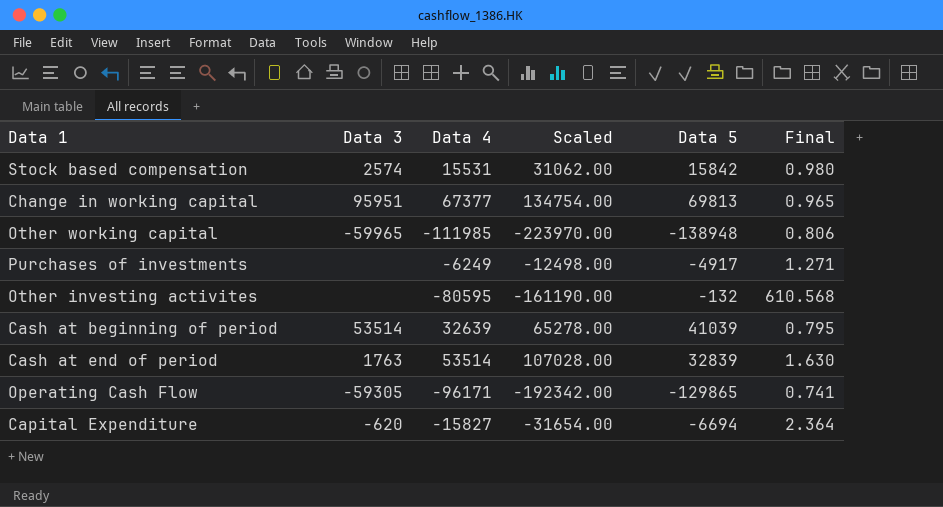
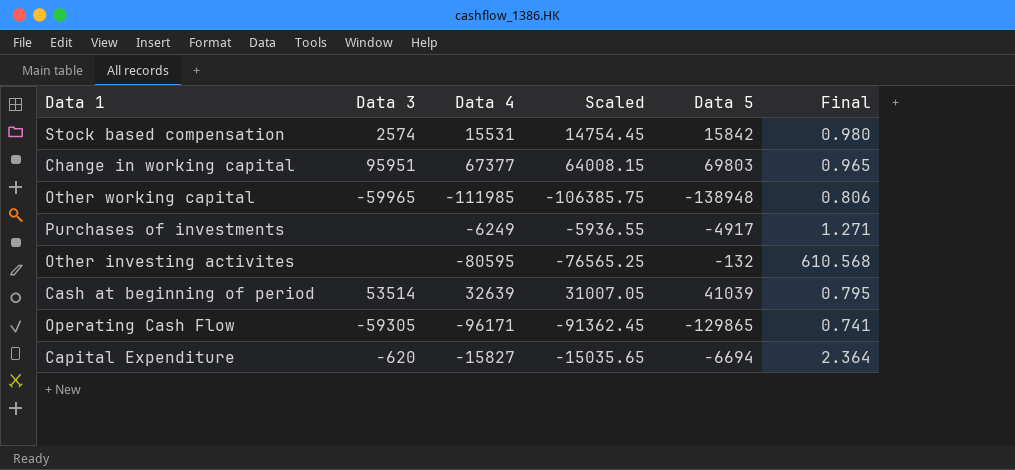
column Scaled | formula: [Data 4] * 2 -> [Data 4] * 0.95
row Cash at end of period: 1763 | 53514 | 107028.00 | 32839 | 1.630 -> none
Change in working capital | Data 5: 69813 -> 69803

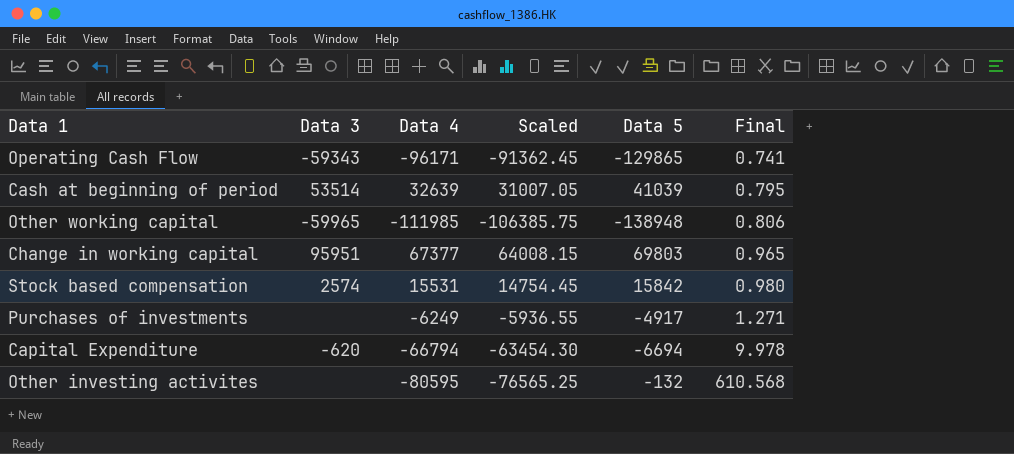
row order: none -> Final ascending
Operating Cash Flow | Data 3: -59305 -> -59343
Capital Expenditure | Data 4: -15827 -> -66794
Capital Expenditure | Scaled: -15035.65 -> -63454.30
Capital Expenditure | Final: 2.364 -> 9.978

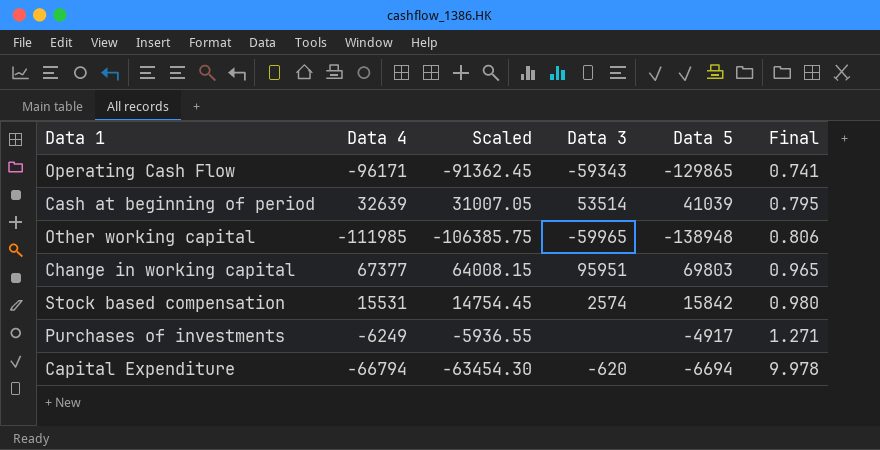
column Data 3 | position: 2 -> 4
row Other investing activites: none | -80595 | -76565.25 | -132 | 610.568 -> none

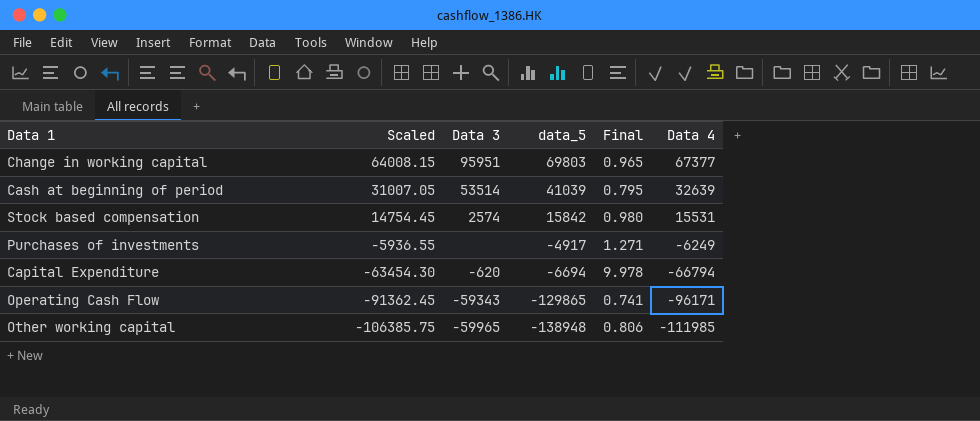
row order: Final ascending -> Scaled descending
column name: Data 5 -> data_5
column Data 4 | position: 2 -> 6

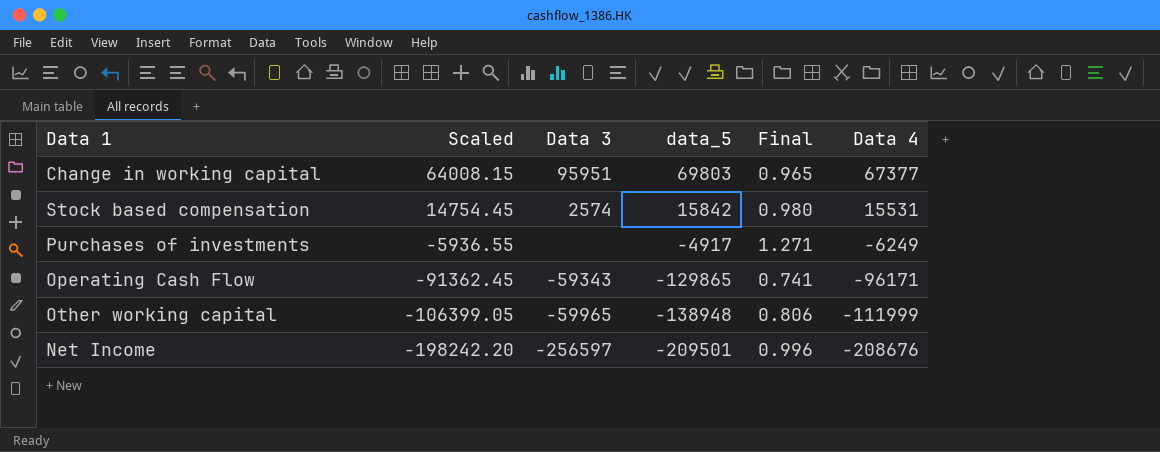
row Cash at beginning of period: 31007.05 | 53514 | 41039 | 0.795 | 32639 -> none
row Capital Expenditure: -63454.30 | -620 | -6694 | 9.978 | -66794 -> none
Other working capital | Scaled: -106385.75 -> -106399.05
Other working capital | Data 4: -111985 -> -111999
row Net Income: none -> -198242.20 | -256597 | -209501 | 0.996 | -208676

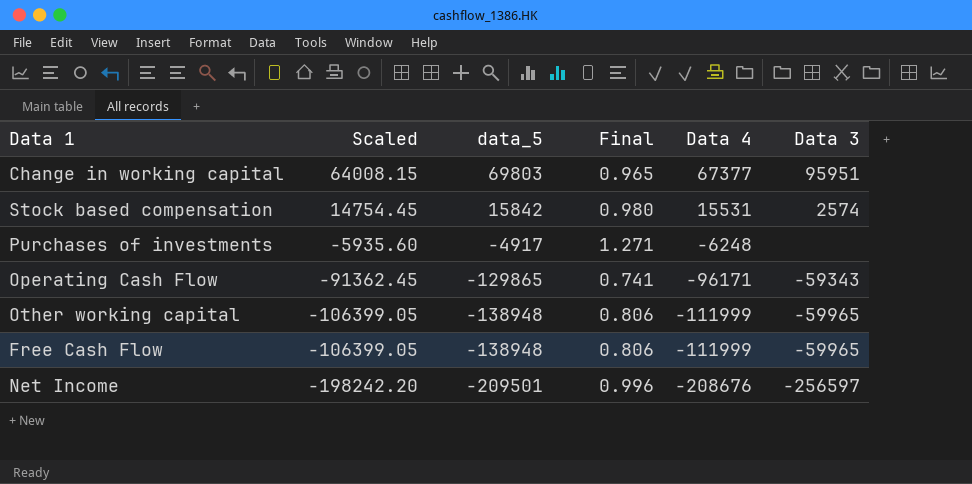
column Data 3 | position: 3 -> 6
Purchases of investments | Scaled: -5936.55 -> -5935.60
Purchases of investments | Data 4: -6249 -> -6248
row Free Cash Flow: none -> -106399.05 | -138948 | 0.806 | -111999 | -59965

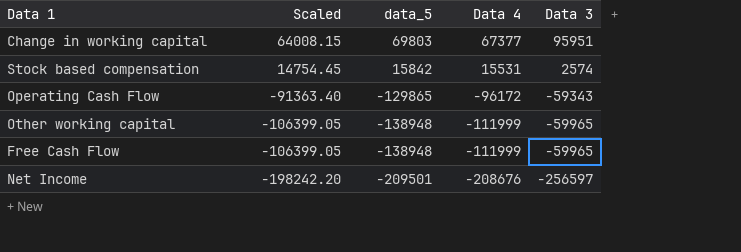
column Final | formula: [Data 4] / [data_5] -> none
row Purchases of investments: -5935.60 | -4917 | 1.271 | -6248 | none -> none
Operating Cash Flow | Scaled: -91362.45 -> -91363.40
Operating Cash Flow | Data 4: -96171 -> -96172

